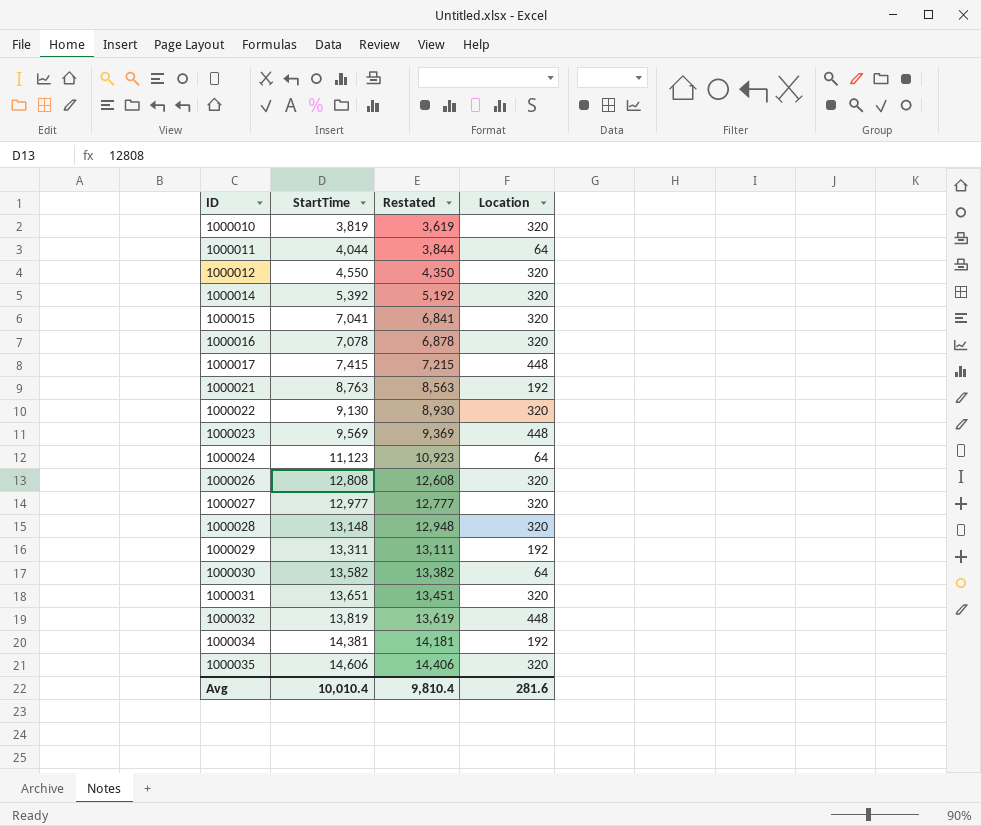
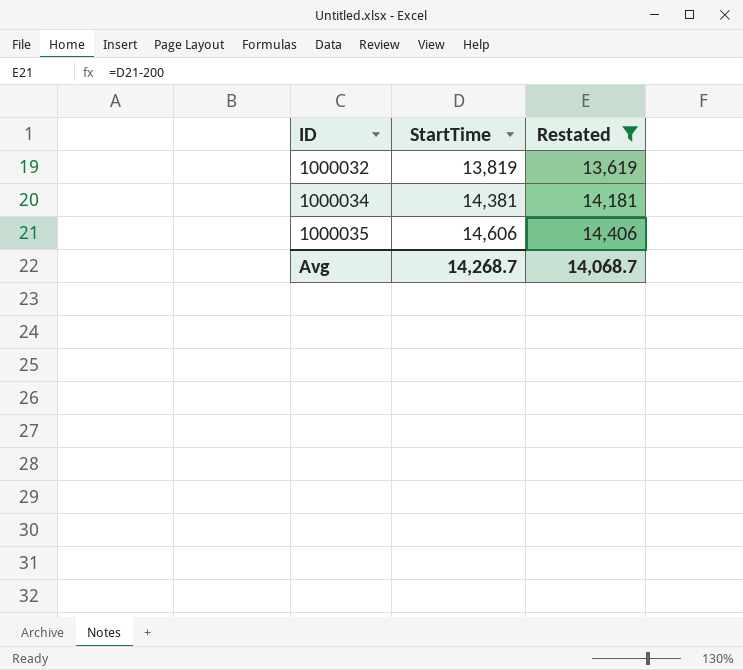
filter: none -> Restated >= 13,619
column Location | position: 4 -> none
Avg | StartTime: 10,010.4 -> 14,268.7
Avg | Restated: 9,810.4 -> 14,068.7

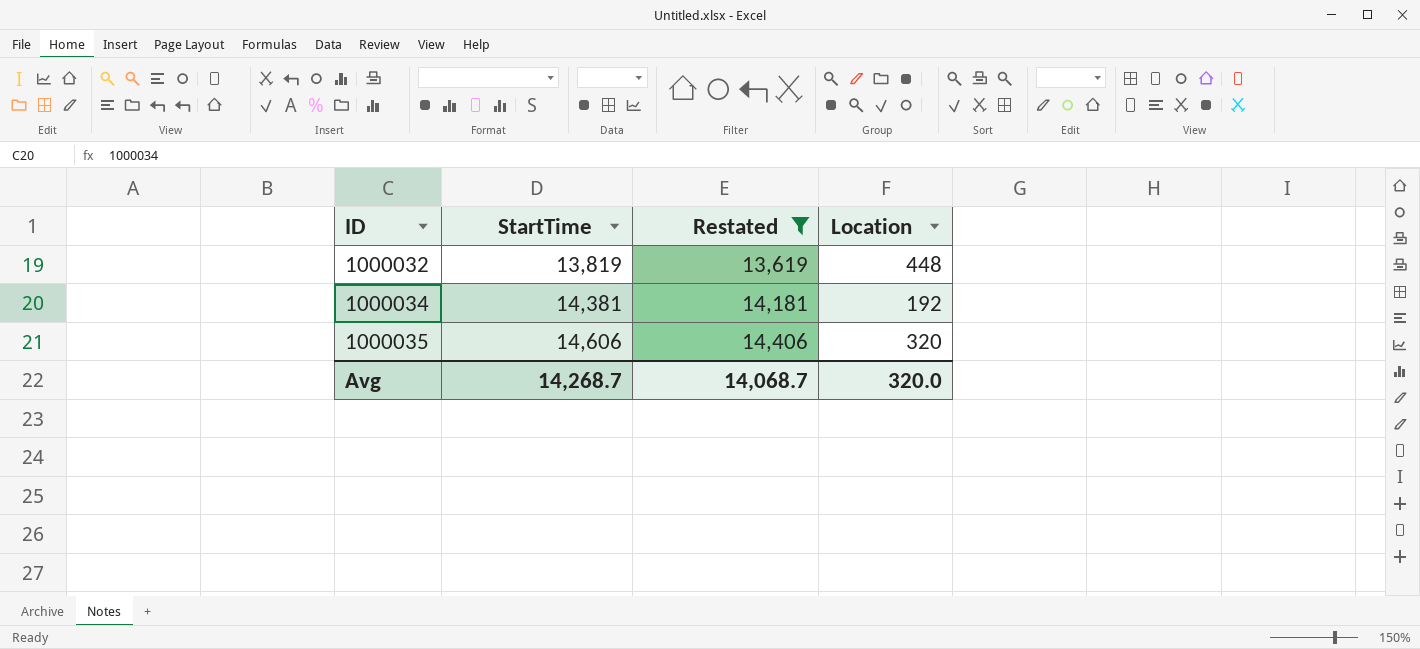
column Location | position: none -> 4

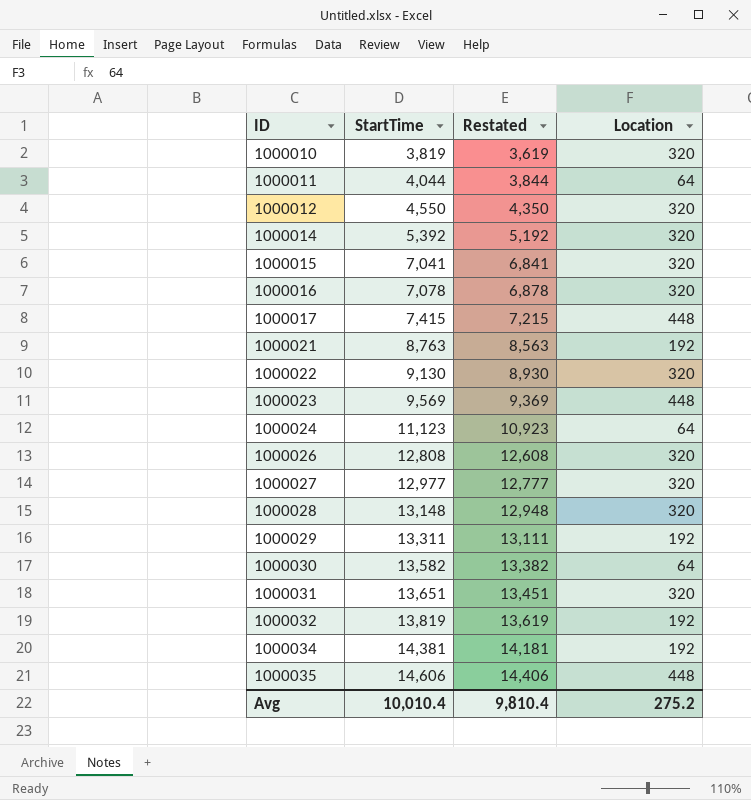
filter: Restated >= 13,619 -> none
1000032 | Location: 448 -> 192
1000035 | Location: 320 -> 448
Avg | StartTime: 14,268.7 -> 10,010.4
Avg | Restated: 14,068.7 -> 9,810.4
Avg | Location: 320.0 -> 275.2

